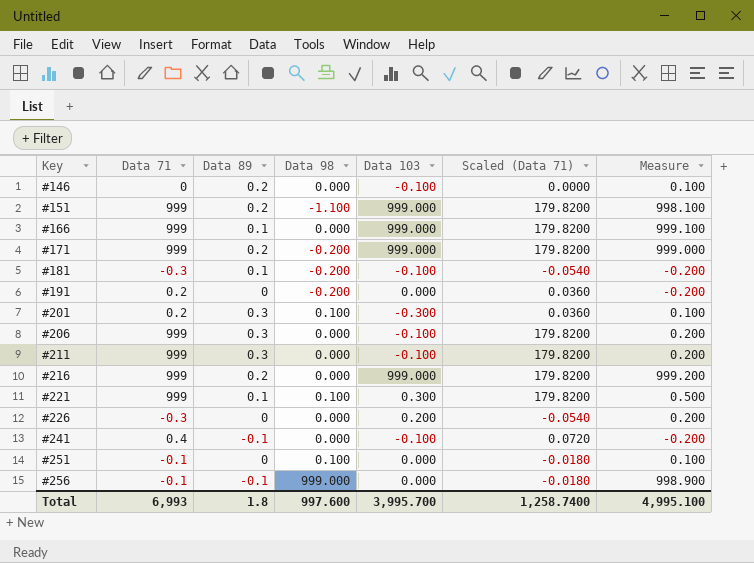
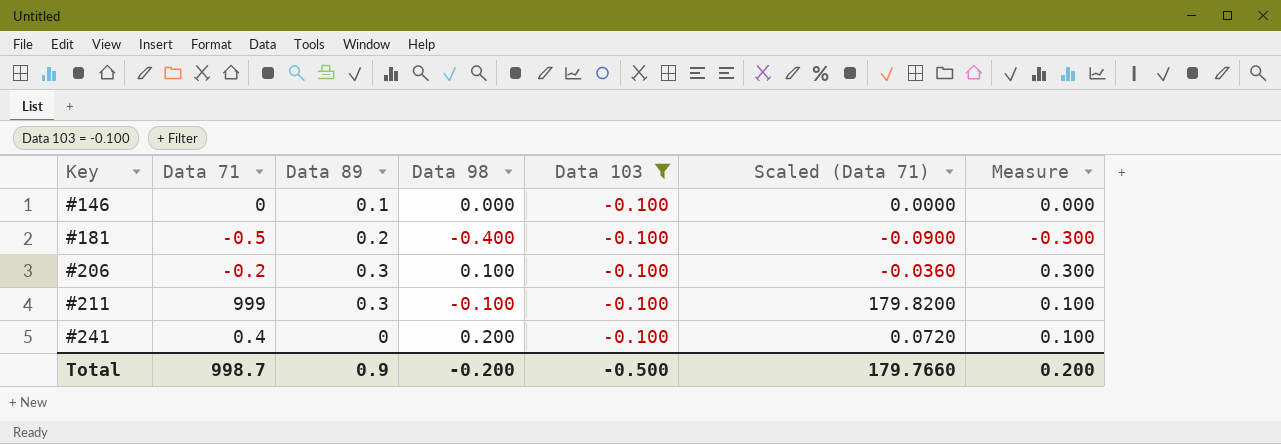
filter: none -> Data 103 = -0.100
#146 | Data 89: 0.2 -> 0.1
#146 | Measure: 0.100 -> 0.000
#181 | Data 71: -0.3 -> -0.5
#181 | Data 89: 0.1 -> 0.2
#181 | Data 98: -0.200 -> -0.400
#181 | Scaled (Data 71): -0.0540 -> -0.0900
#181 | Measure: -0.200 -> -0.300
#206 | Data 71: 999 -> -0.2
#206 | Data 98: 0.000 -> 0.100
#206 | Scaled (Data 71): 179.8200 -> -0.0360
#206 | Measure: 0.200 -> 0.300
#211 | Data 98: 0.000 -> -0.100
#211 | Measure: 0.200 -> 0.100
#241 | Data 89: -0.1 -> 0
#241 | Data 98: 0.000 -> 0.200
#241 | Measure: -0.200 -> 0.100
Total | Data 71: 6,993 -> 998.7
Total | Data 89: 1.8 -> 0.9
Total | Data 98: 997.600 -> -0.200
Total | Data 103: 3,995.700 -> -0.500
Total | Scaled (Data 71): 1,258.7400 -> 179.7660
Total | Measure: 4,995.100 -> 0.200

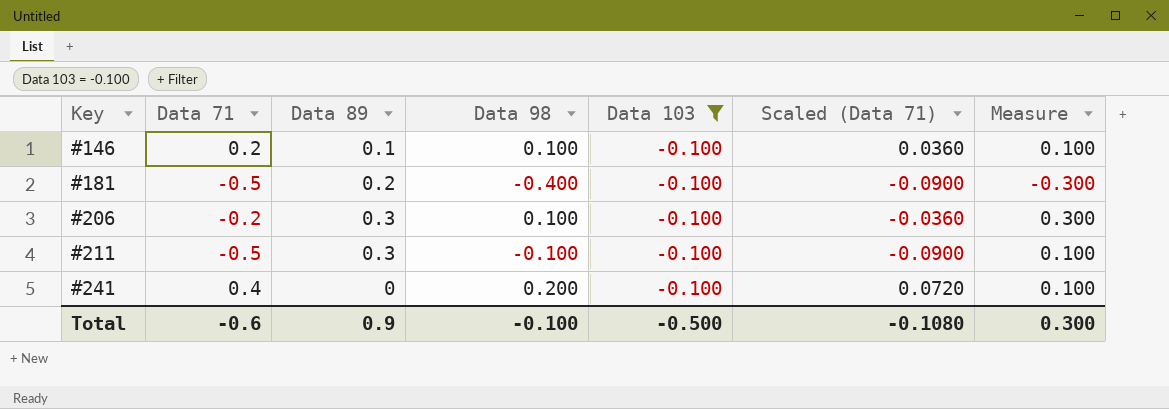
#146 | Data 71: 0 -> 0.2
#146 | Data 98: 0.000 -> 0.100
#146 | Scaled (Data 71): 0.0000 -> 0.0360
#146 | Measure: 0.000 -> 0.100
#211 | Data 71: 999 -> -0.5
#211 | Scaled (Data 71): 179.8200 -> -0.0900
Total | Data 71: 998.7 -> -0.6
Total | Data 98: -0.200 -> -0.100
Total | Scaled (Data 71): 179.7660 -> -0.1080
Total | Measure: 0.200 -> 0.300

